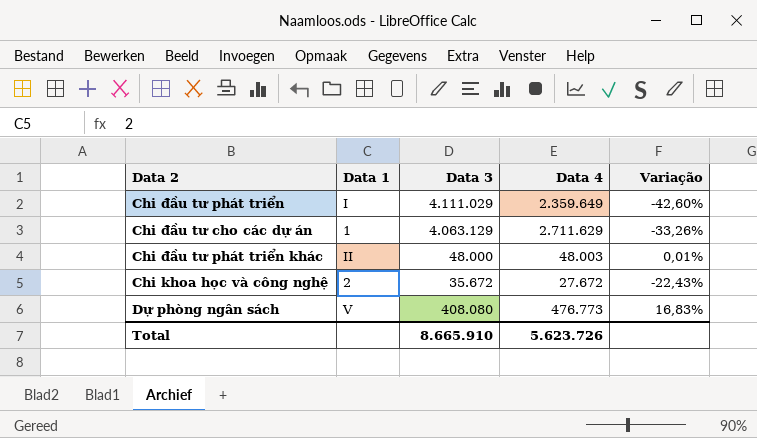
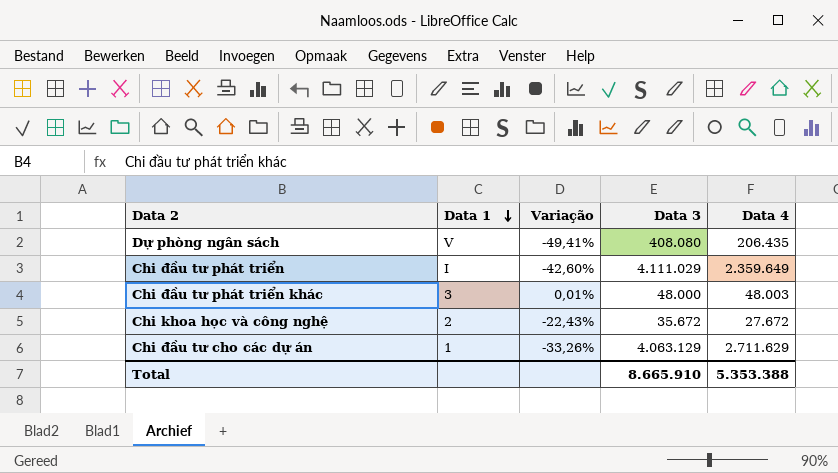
row order: none -> Data 1 descending
column Variação | position: 5 -> 3
Dự phòng ngân sách | Variação: 16,83% -> -49,41%
Dự phòng ngân sách | Data 4: 476.773 -> 206.435
Chi đầu tư phát triển khác | Data 1: II -> 3
Total | Data 4: 5.623.726 -> 5.353.388

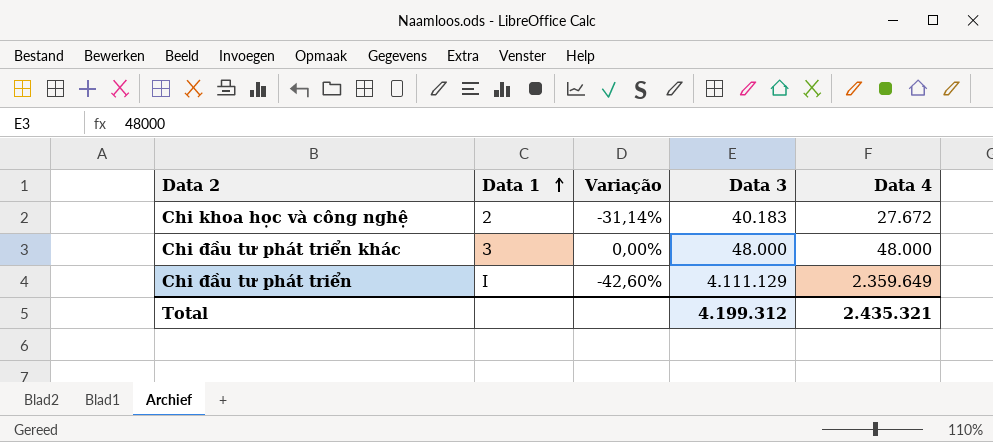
row order: Data 1 descending -> Data 1 ascending
row Dự phòng ngân sách: V | -49,41% | 408.080 | 206.435 -> none
row Chi đầu tư cho các dự án: 1 | -33,26% | 4.063.129 | 2.711.629 -> none
Chi khoa học và công nghệ | Variação: -22,43% -> -31,14%
Chi khoa học và công nghệ | Data 3: 35.672 -> 40.183
Chi đầu tư phát triển khác | Variação: 0,01% -> 0,00%
Chi đầu tư phát triển khác | Data 4: 48.003 -> 48.000
Chi đầu tư phát triển | Data 3: 4.111.029 -> 4.111.129
Total | Data 3: 8.665.910 -> 4.199.312
Total | Data 4: 5.353.388 -> 2.435.321

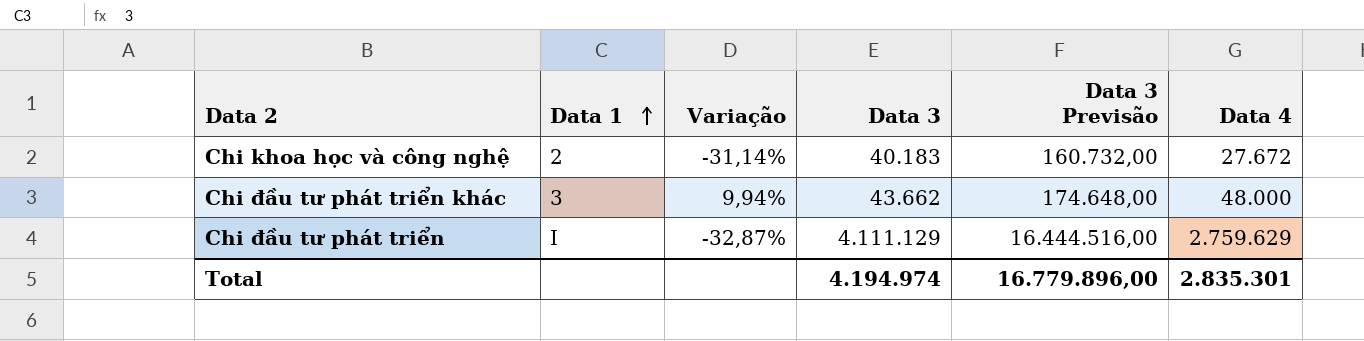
column Data 3 Previsão | formula: none -> [Data 3] * 4
Chi đầu tư phát triển khác | Variação: 0,00% -> 9,94%
Chi đầu tư phát triển khác | Data 3: 48.000 -> 43.662
Chi đầu tư phát triển | Variação: -42,60% -> -32,87%
Chi đầu tư phát triển | Data 4: 2.359.649 -> 2.759.629
Total | Data 3: 4.199.312 -> 4.194.974
Total | Data 4: 2.435.321 -> 2.835.301

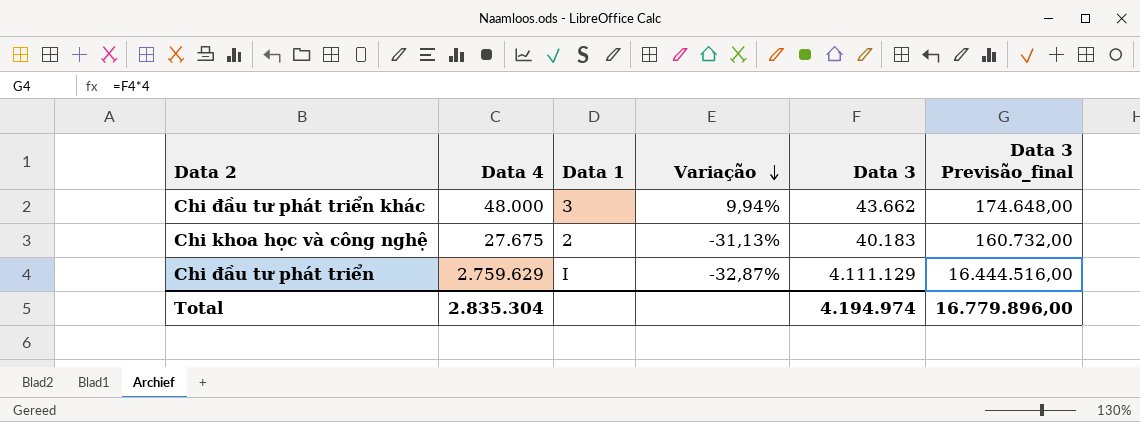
row order: Data 1 ascending -> Variação descending
column Data 4 | position: 6 -> 2
column name: Data 3 Previsão -> Data 3 Previsão_final
Chi khoa học và công nghệ | Data 4: 27.672 -> 27.675
Chi khoa học và công nghệ | Variação: -31,14% -> -31,13%
Total | Data 4: 2.835.301 -> 2.835.304

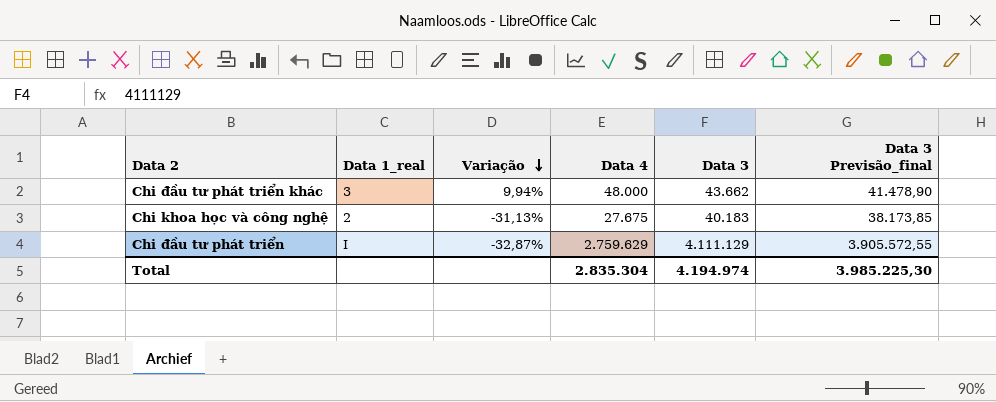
column name: Data 1 -> Data 1_real
column Data 4 | position: 2 -> 4
column Data 3 Previsão_final | formula: [Data 3] * 4 -> [Data 3] * 0,95
Total | Data 3 Previsão_final: 16.779.896,00 -> 3.985.225,30

